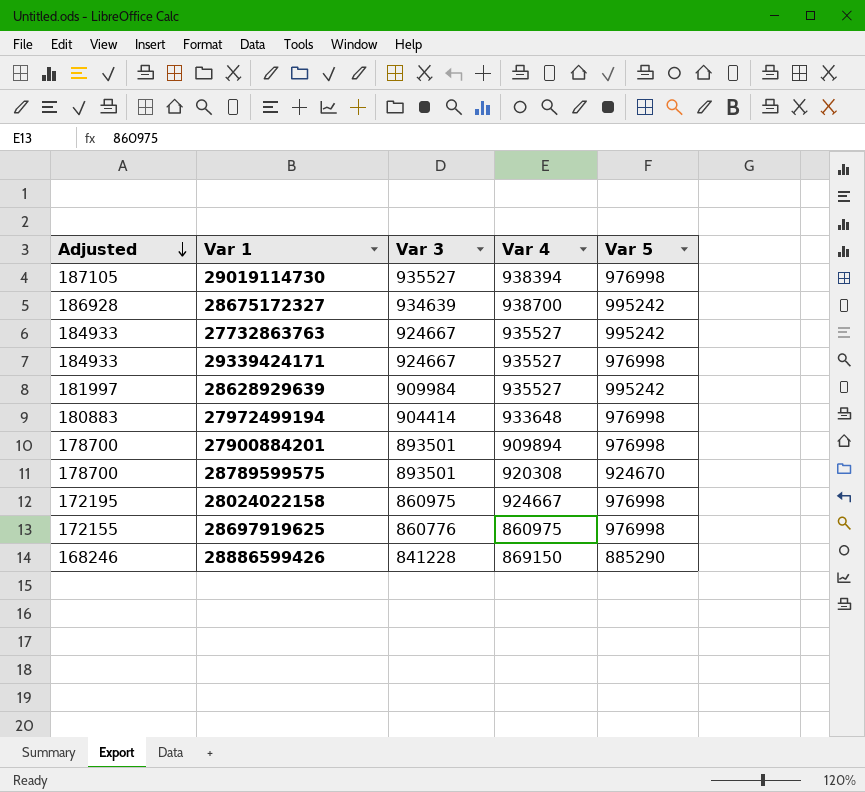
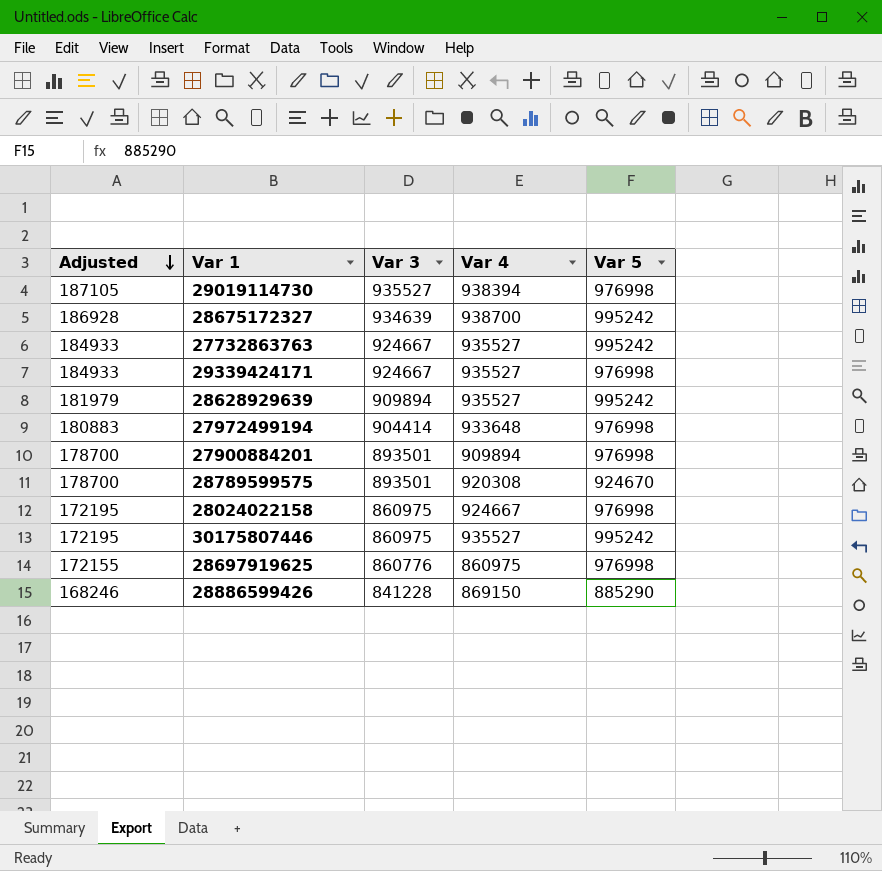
28628929639 | Adjusted: 181997 -> 181979
28628929639 | Var 3: 909984 -> 909894
row 30175807446: none -> 172195 | 860975 | 935527 | 995242

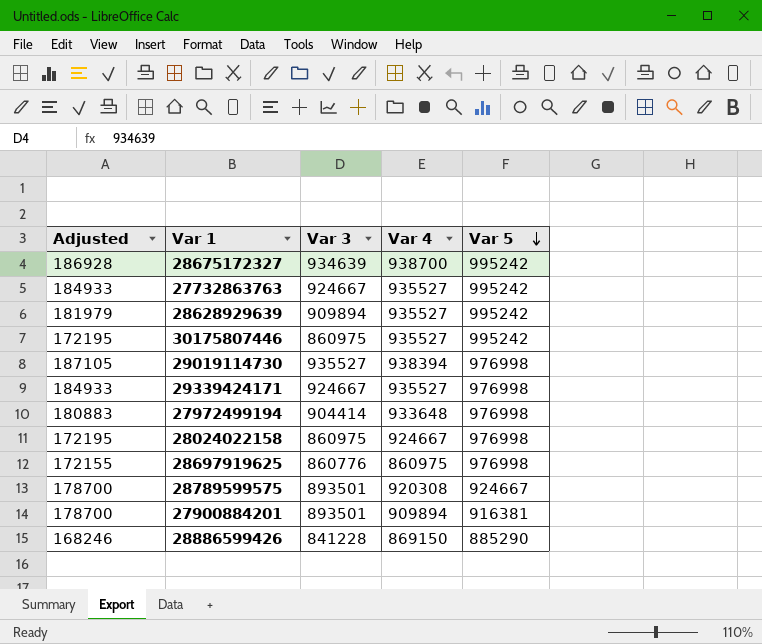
row order: Adjusted descending -> Var 5 descending
28789599575 | Var 5: 924670 -> 924667
27900884201 | Var 5: 976998 -> 916381

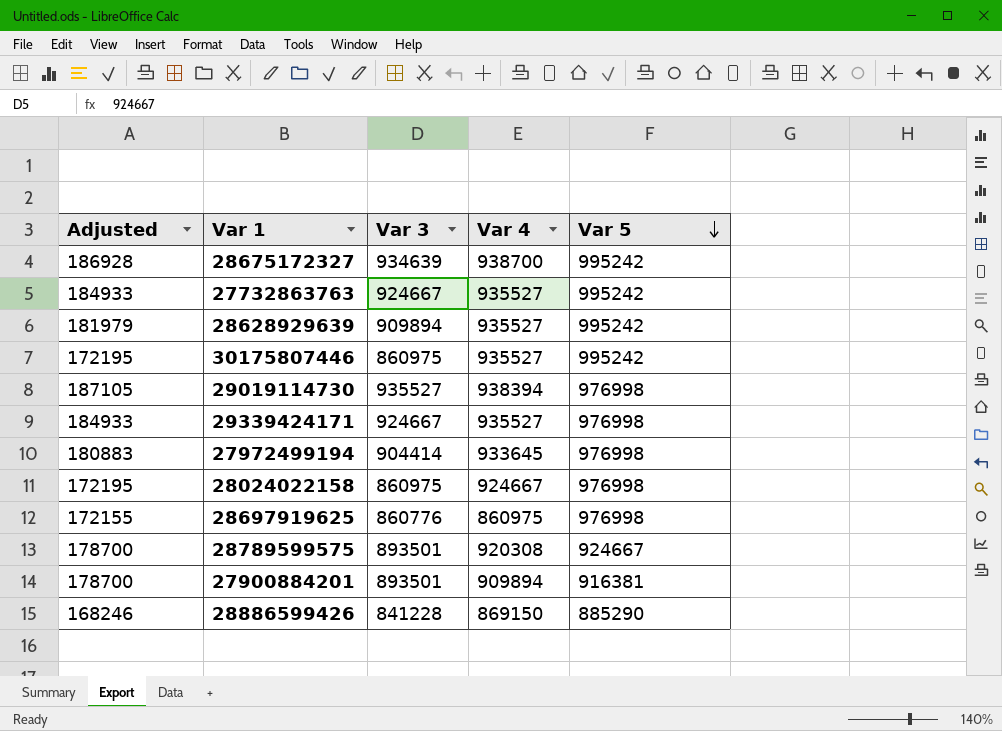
27972499194 | Var 4: 933648 -> 933645

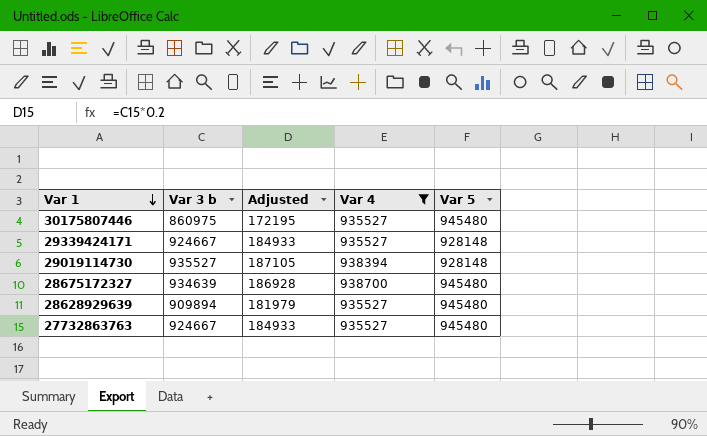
filter: none -> Var 4 >= 935527
row order: Var 5 descending -> Var 1 descending
column name: Var 3 -> Var 3 b
column Adjusted | position: 1 -> 3
30175807446 | Var 5: 995242 -> 945480
29339424171 | Var 5: 976998 -> 928148
29019114730 | Var 5: 976998 -> 928148
28675172327 | Var 5: 995242 -> 945480
28628929639 | Var 5: 995242 -> 945480
27732863763 | Var 5: 995242 -> 945480

